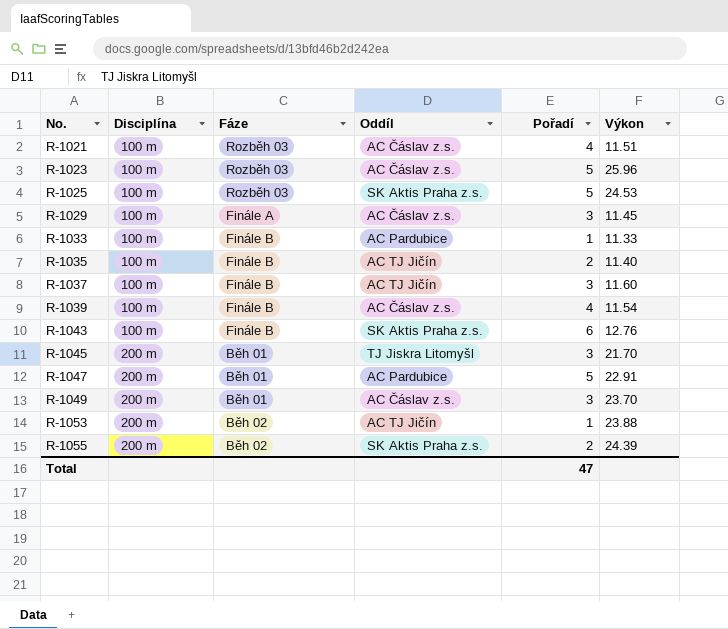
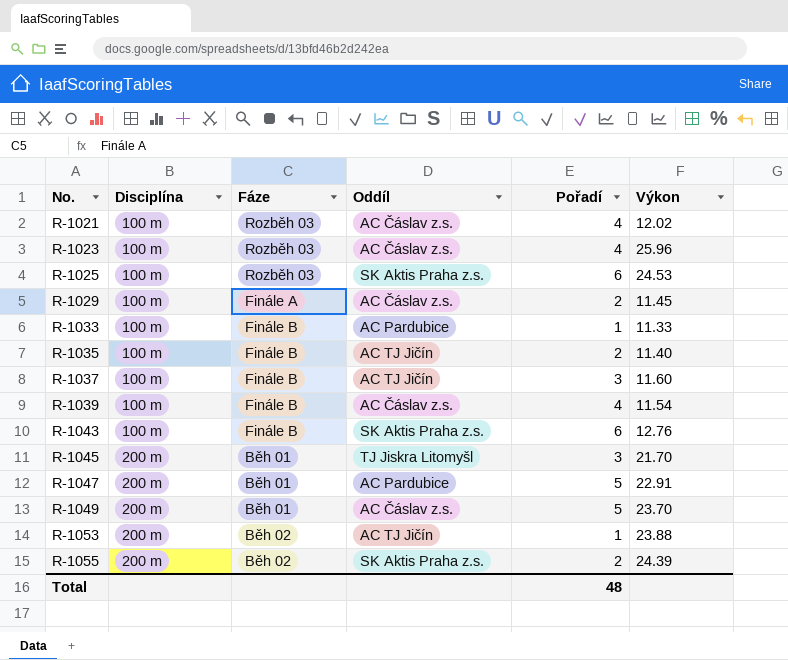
R-1021 | Výkon: 11.51 -> 12.02
R-1023 | Pořadí: 5 -> 4
R-1025 | Pořadí: 5 -> 6
R-1029 | Pořadí: 3 -> 2
R-1049 | Pořadí: 3 -> 5
Total | Pořadí: 47 -> 48

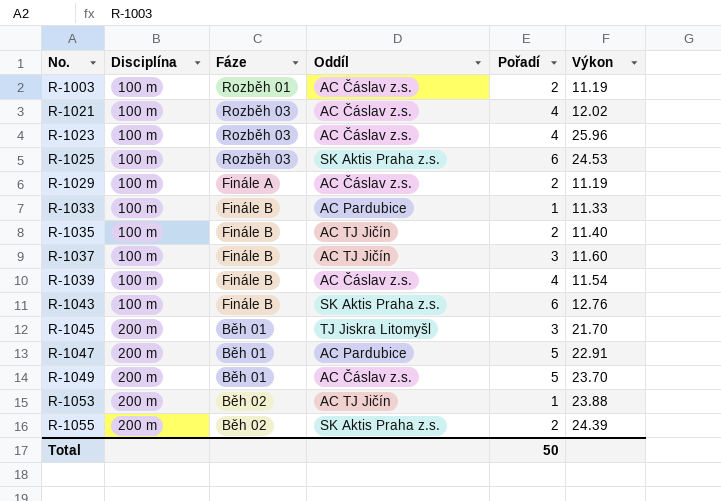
row R-1003: none -> 100 m | Rozběh 01 | AC Čáslav z.s. | 2 | 11.19
R-1029 | Výkon: 11.45 -> 11.19
Total | Pořadí: 48 -> 50

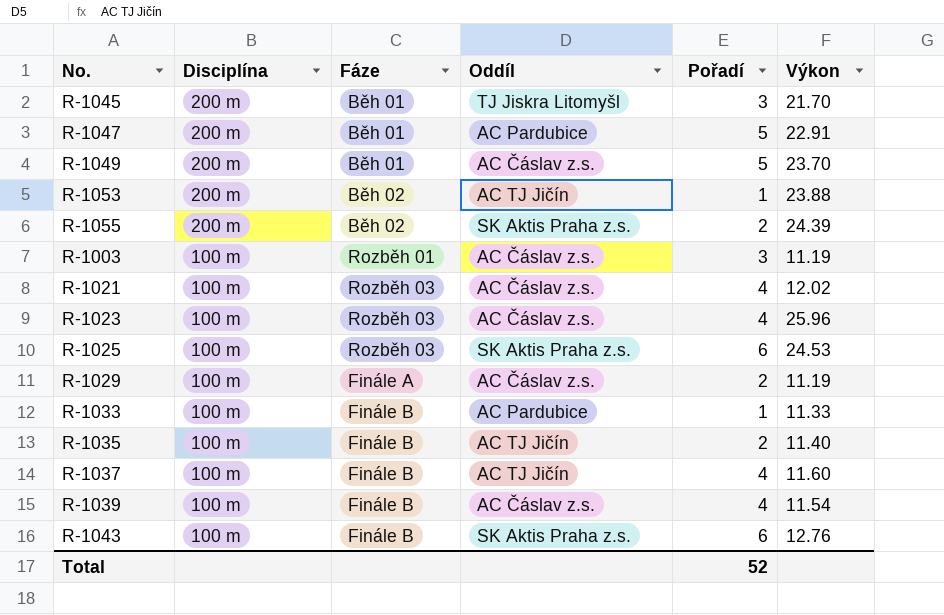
row order: No. ascending -> Disciplína descending
R-1003 | Pořadí: 2 -> 3
R-1037 | Pořadí: 3 -> 4
Total | Pořadí: 50 -> 52

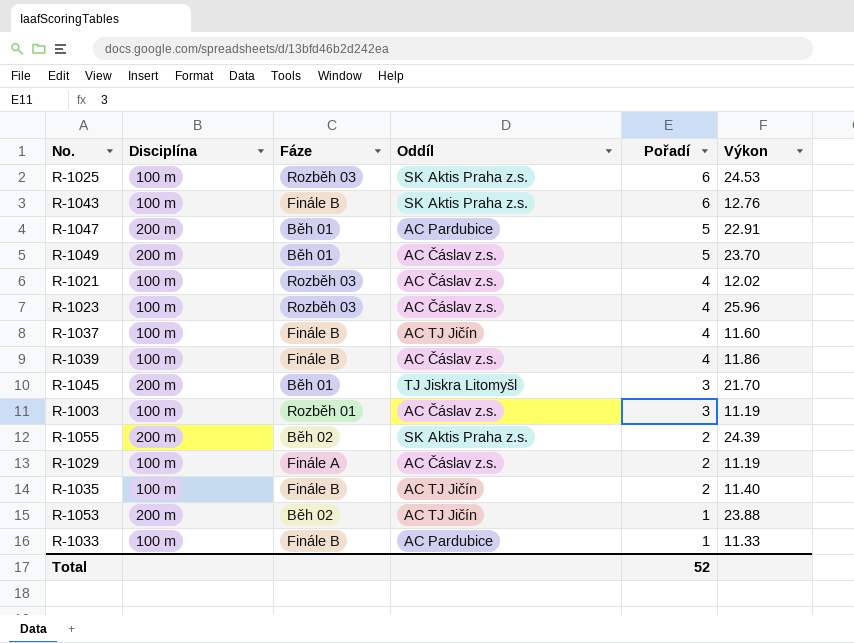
row order: Disciplína descending -> Pořadí descending
R-1039 | Výkon: 11.54 -> 11.86

